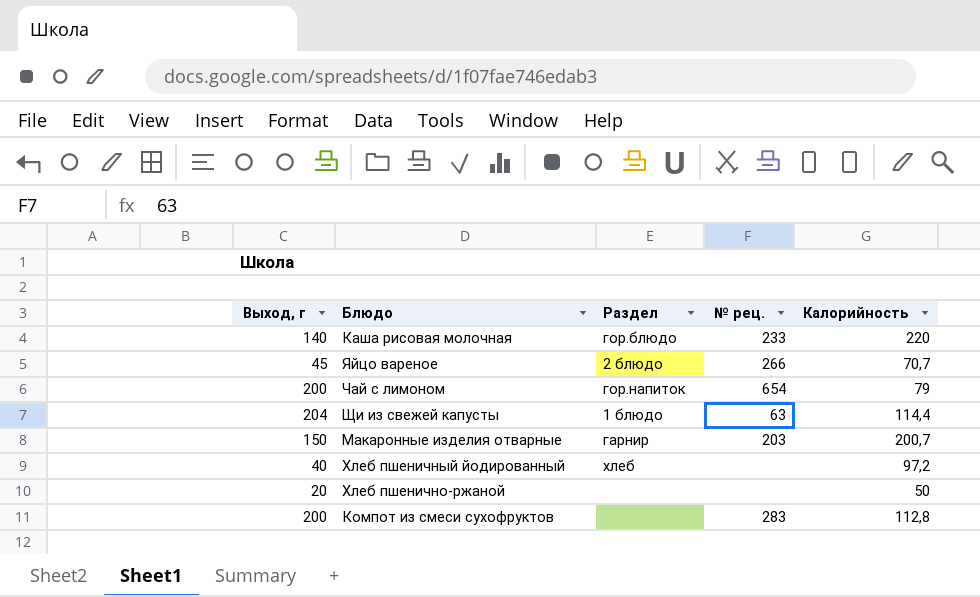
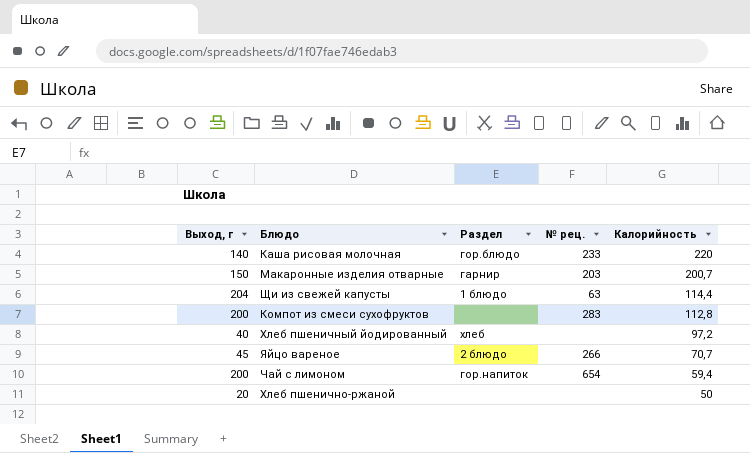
row order: none -> Калорийность descending
Чай с лимоном | Калорийность: 79 -> 59,4

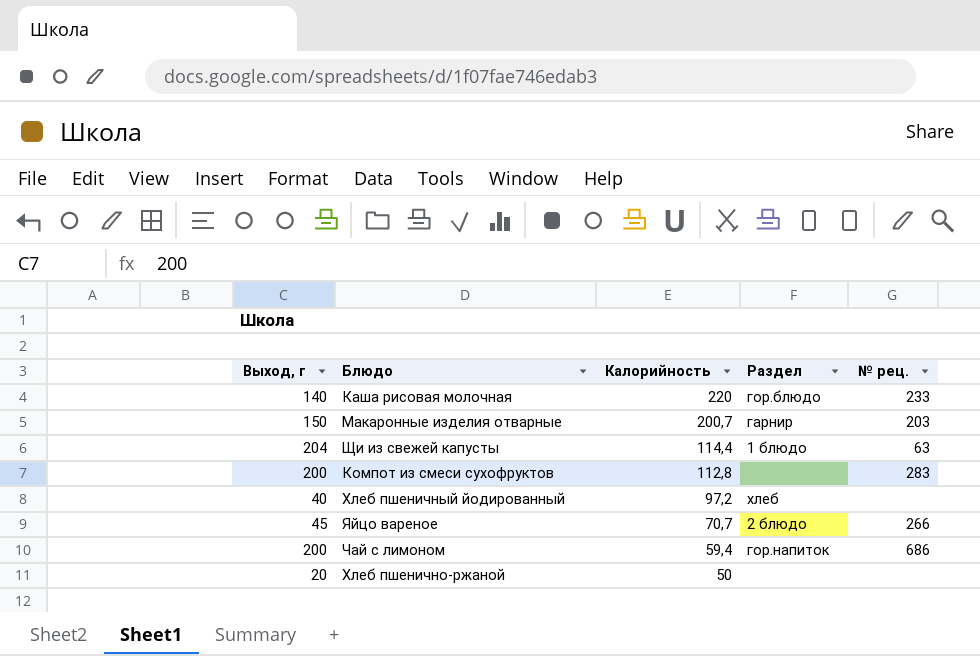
column Калорийность | position: 5 -> 3
Чай с лимоном | № рец.: 654 -> 686

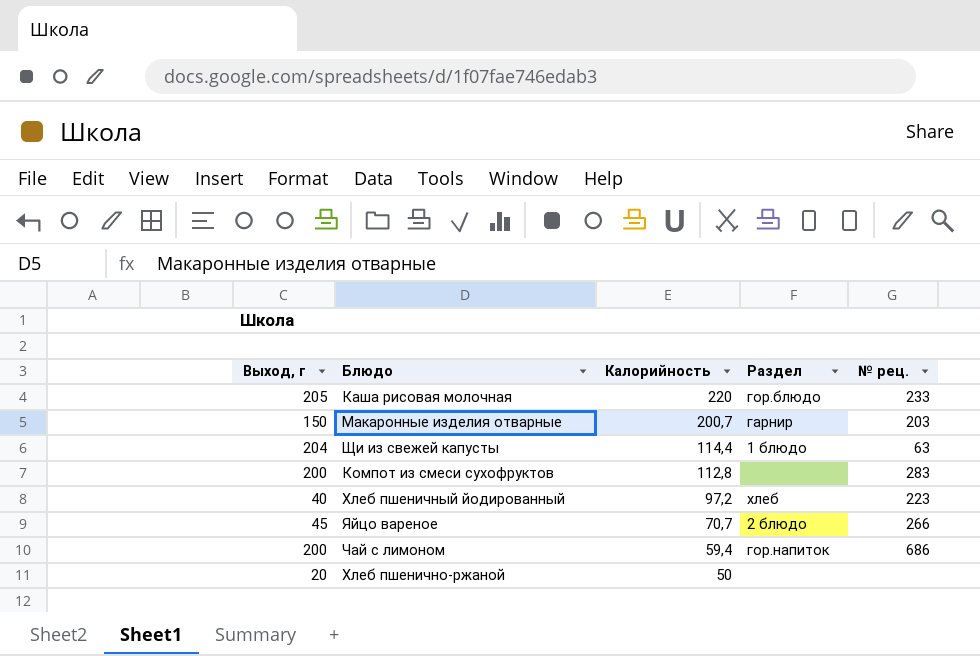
Каша рисовая молочная | Выход, г: 140 -> 205
Хлеб пшеничный йодированный | № рец.: none -> 223

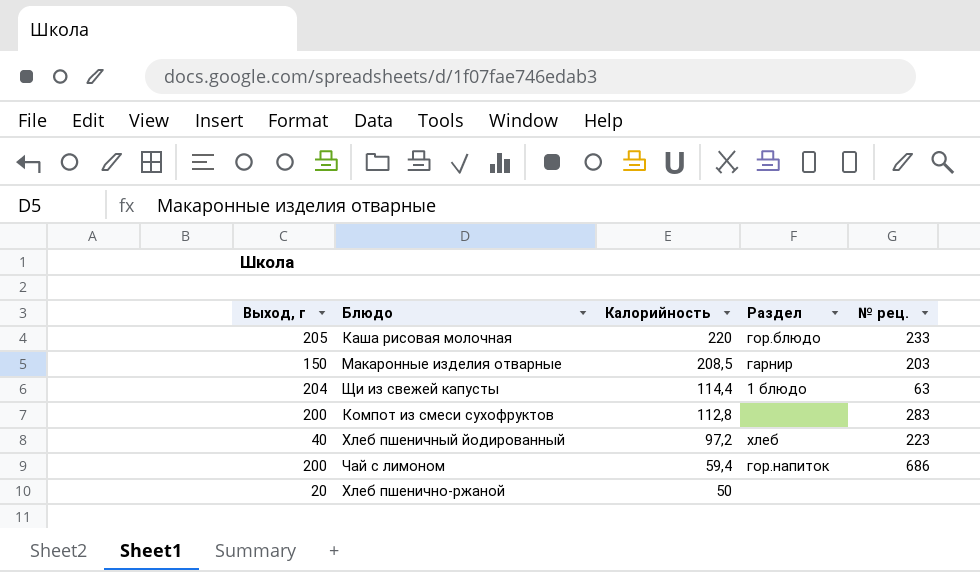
row Яйцо вареное: 45 | 70,7 | 2 блюдо | 266 -> none
Макаронные изделия отварные | Калорийность: 200,7 -> 208,5

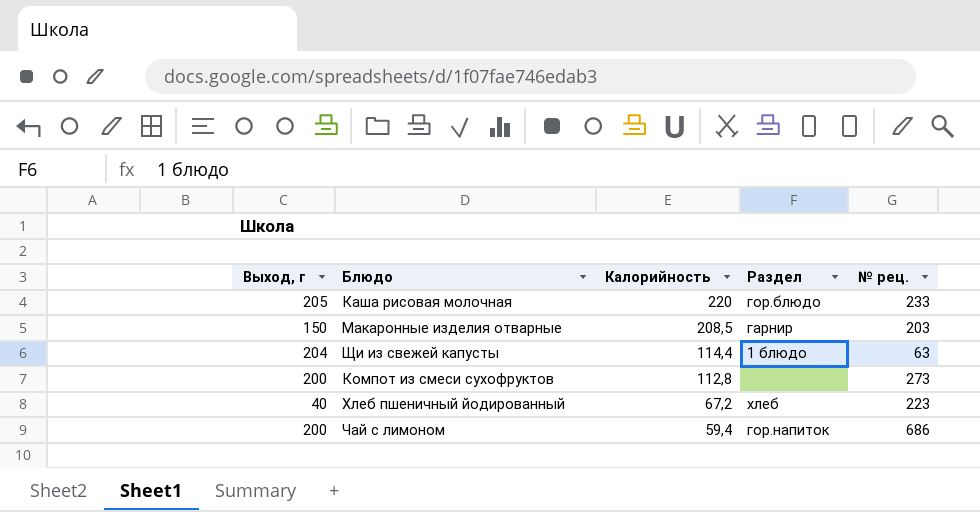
row Хлеб пшенично-ржаной: 20 | 50 | none | none -> none
Компот из смеси сухофруктов | № рец.: 283 -> 273
Хлеб пшеничный йодированный | Калорийность: 97,2 -> 67,2

